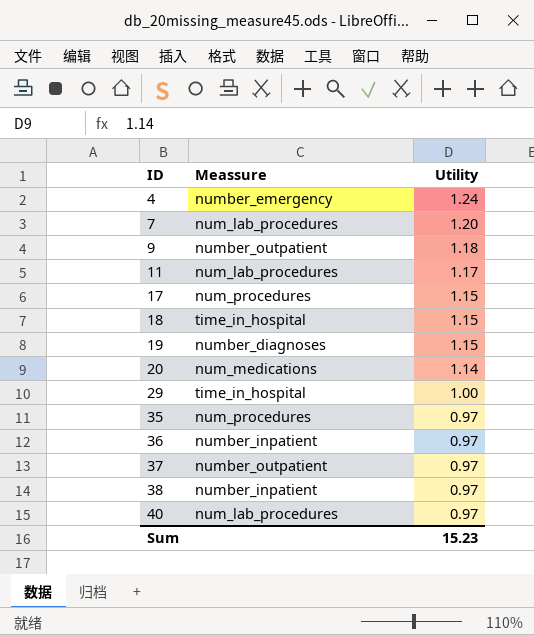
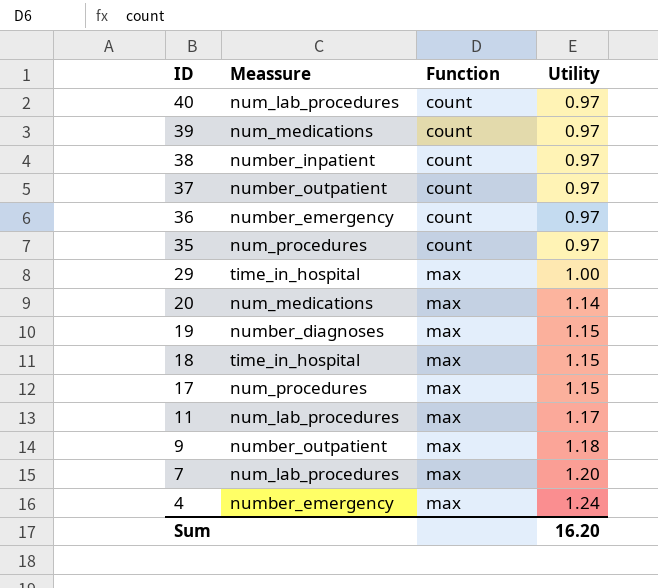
row order: ID ascending -> ID descending
column Function | position: none -> 3
row 39: none -> num_medications | count | 0.97
36 | Meassure: number_inpatient -> number_emergency
Sum | Utility: 15.23 -> 16.20

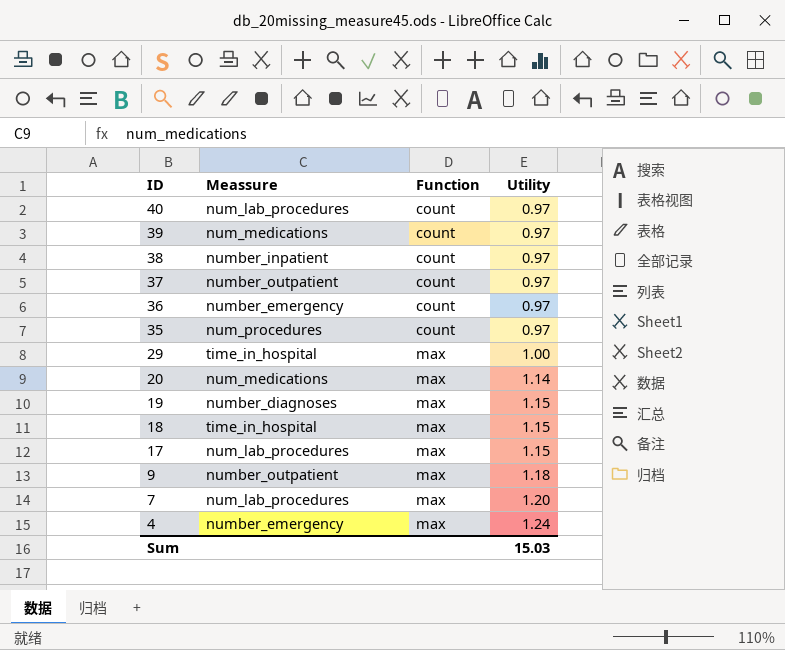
row 11: num_lab_procedures | max | 1.17 -> none
17 | Meassure: num_procedures -> num_lab_procedures
Sum | Utility: 16.20 -> 15.03

